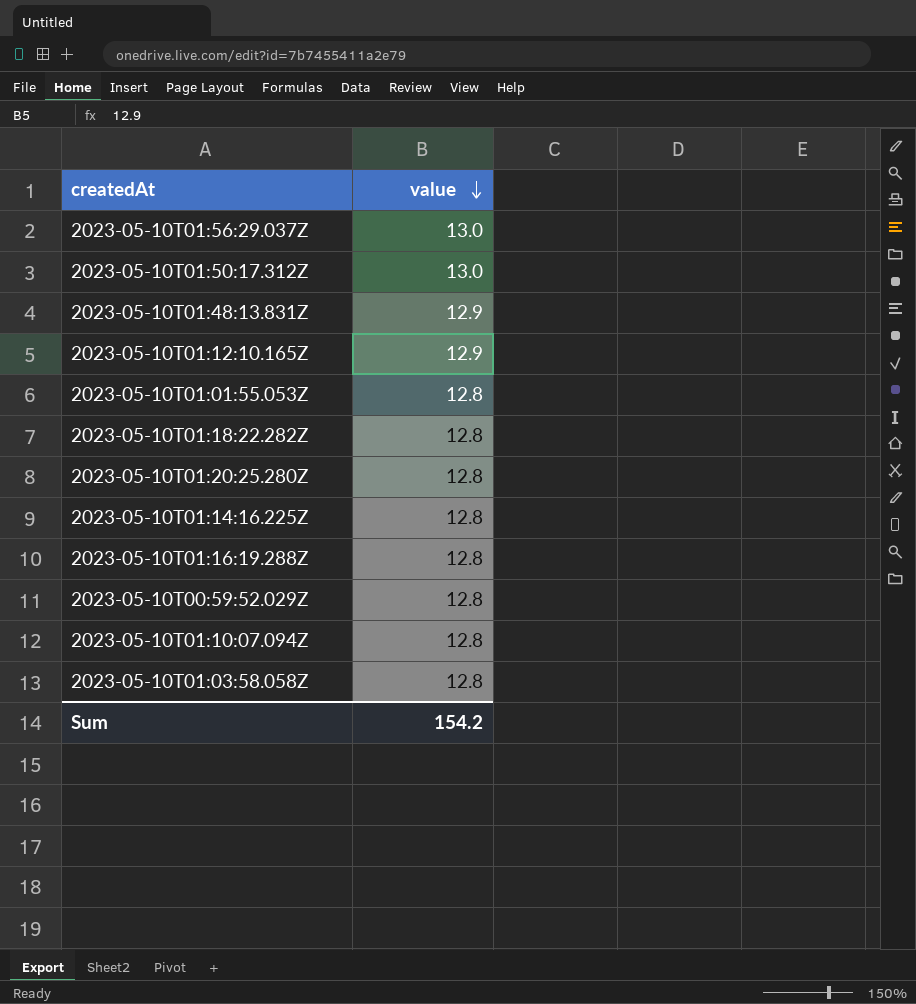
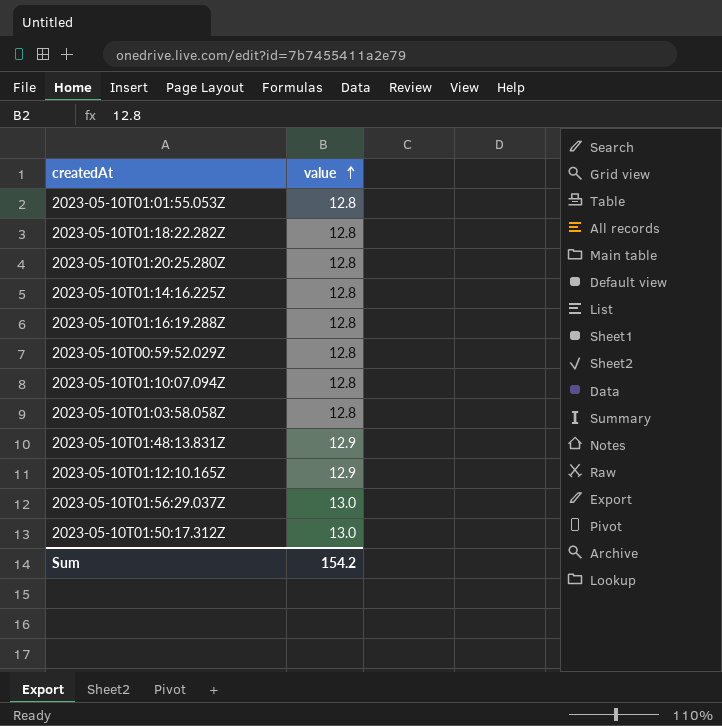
row order: value descending -> value ascending

